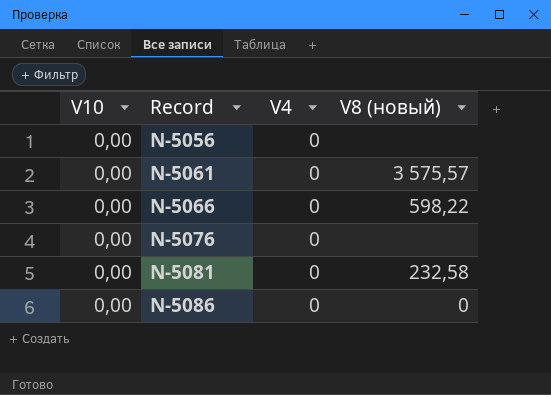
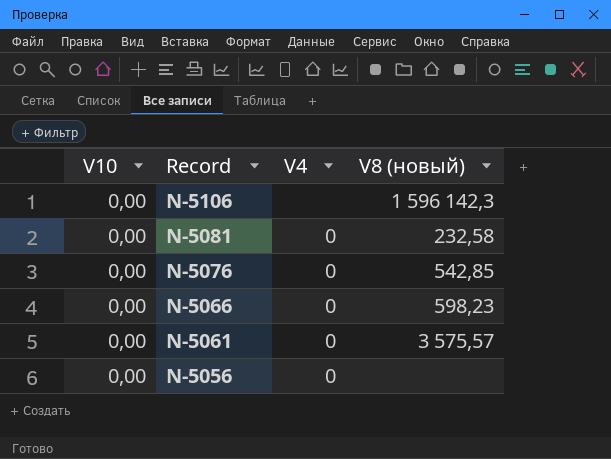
row order: Record ascending -> Record descending
row N-5086: 0,00 | 0 | 0 -> none
row N-5106: none -> 0,00 | none | 1 596 142,3
N-5076 | V8 (новый): none -> 542,85
N-5066 | V8 (новый): 598,22 -> 598,23

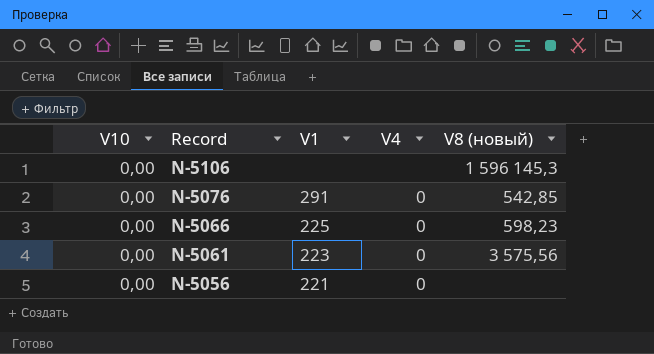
column V1 | position: none -> 3
row N-5081: 0,00 | 0 | 232,58 -> none
N-5106 | V8 (новый): 1 596 142,3 -> 1 596 145,3
N-5061 | V8 (новый): 3 575,57 -> 3 575,56

